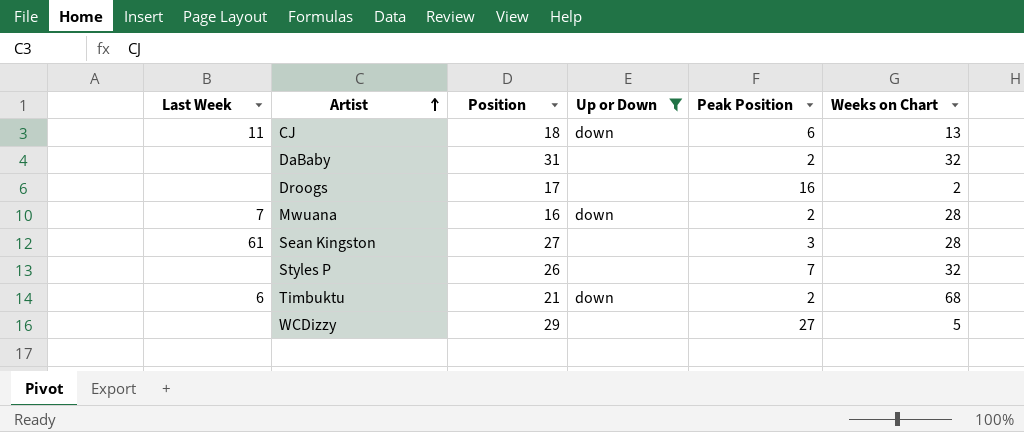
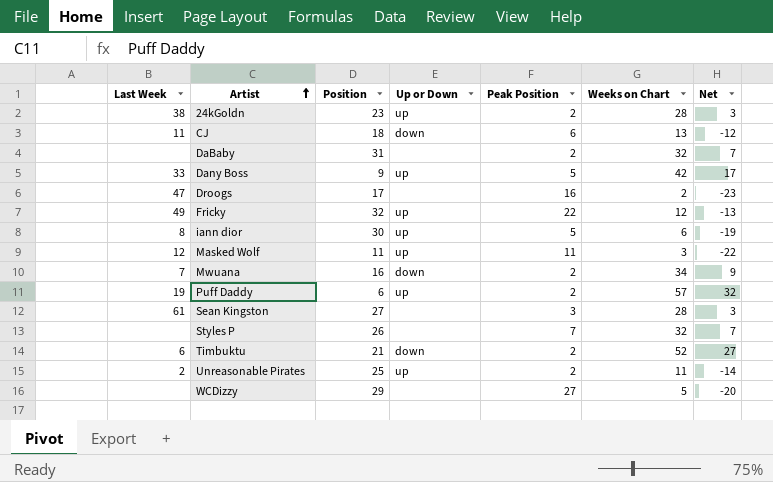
filter: Up or Down != up -> none
column Net | formula: none -> [Weeks on Chart] - 25
Droogs | Last Week: none -> 47
Mwuana | Weeks on Chart: 28 -> 34
Timbuktu | Weeks on Chart: 68 -> 52

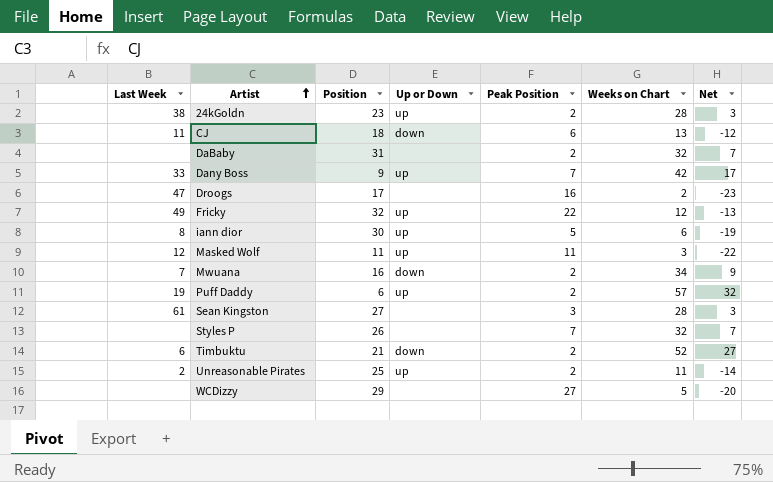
Dany Boss | Peak Position: 5 -> 7

